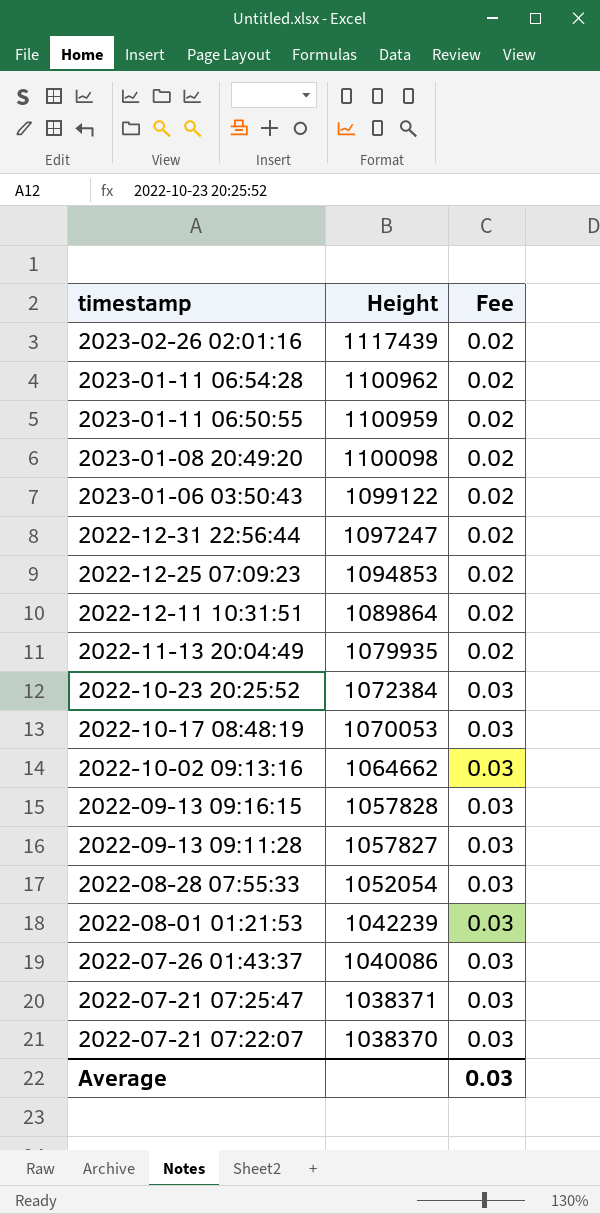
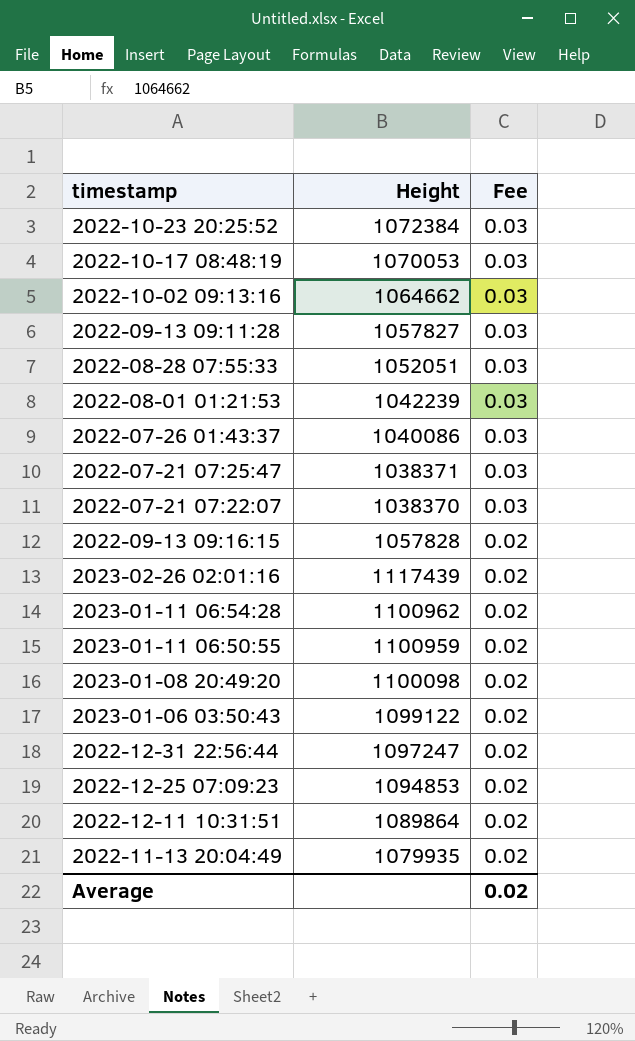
row order: timestamp descending -> Fee descending
2022-08-28 07:55:33 | Height: 1052054 -> 1052051
2022-09-13 09:16:15 | Fee: 0.03 -> 0.02
Average | Fee: 0.03 -> 0.02

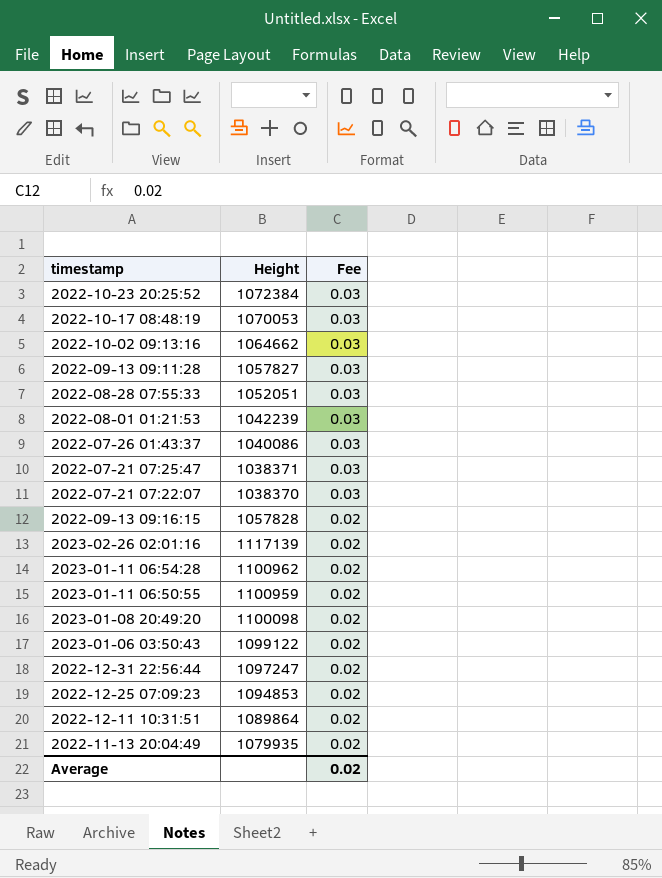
2023-02-26 02:01:16 | Height: 1117439 -> 1117139

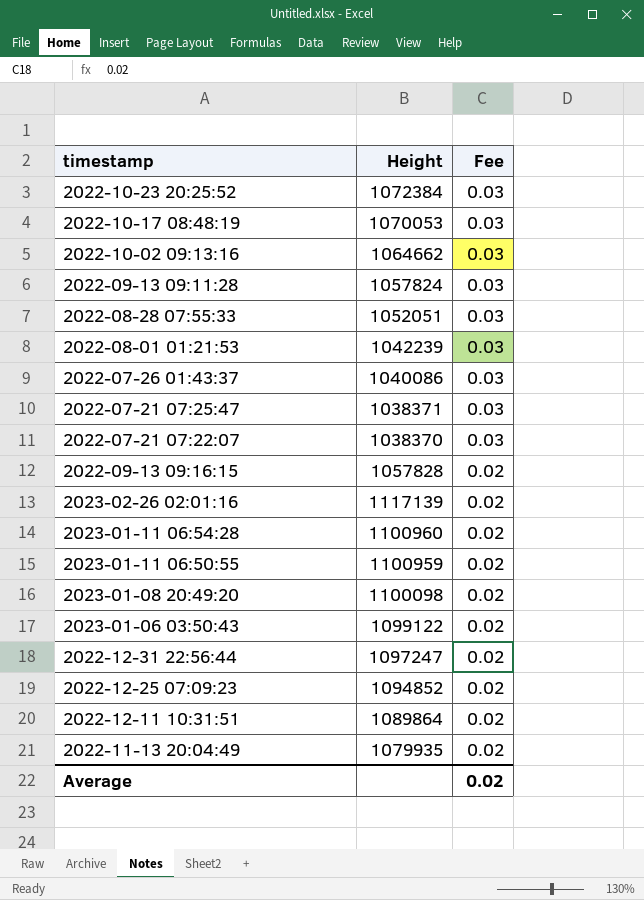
2022-09-13 09:11:28 | Height: 1057827 -> 1057824
2023-01-11 06:54:28 | Height: 1100962 -> 1100960
2022-12-25 07:09:23 | Height: 1094853 -> 1094852

